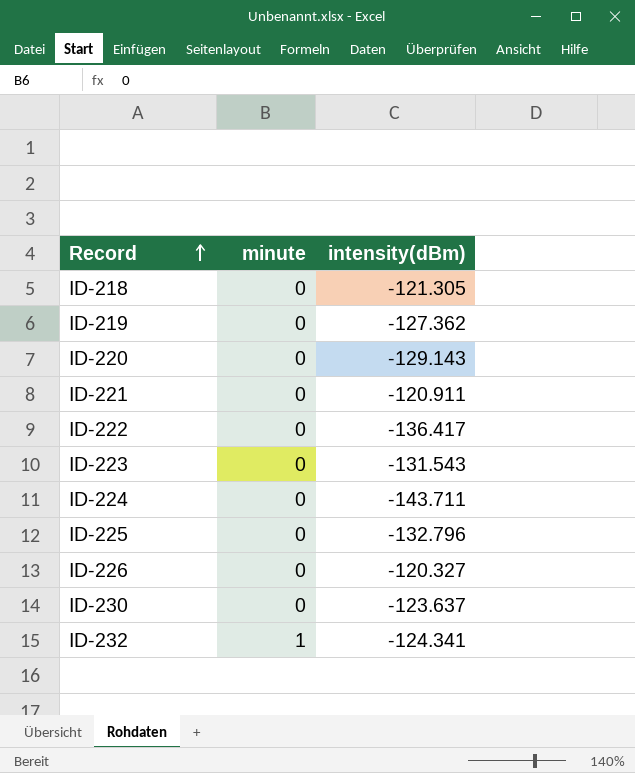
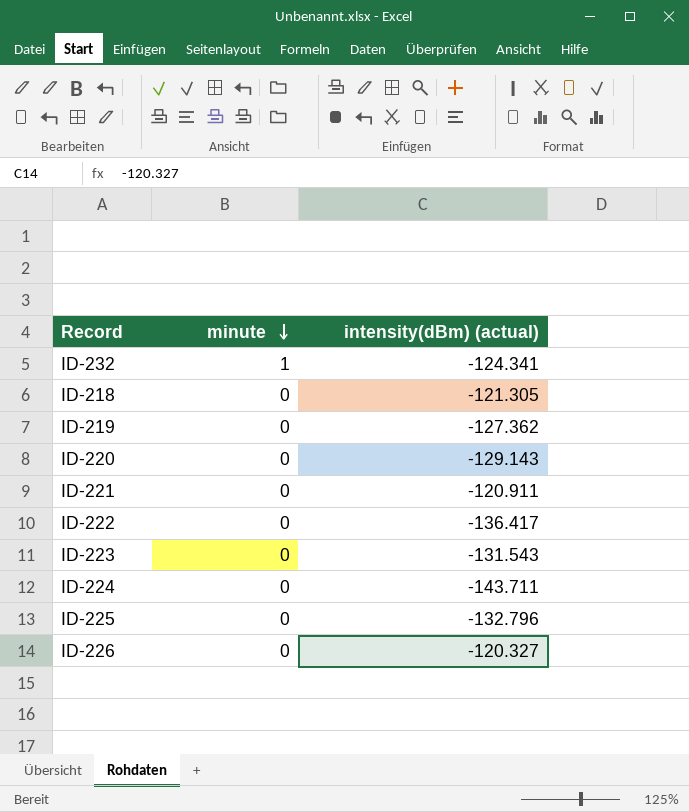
row order: Record ascending -> minute descending
column name: intensity(dBm) -> intensity(dBm) (actual)
row ID-230: 0 | -123.637 -> none

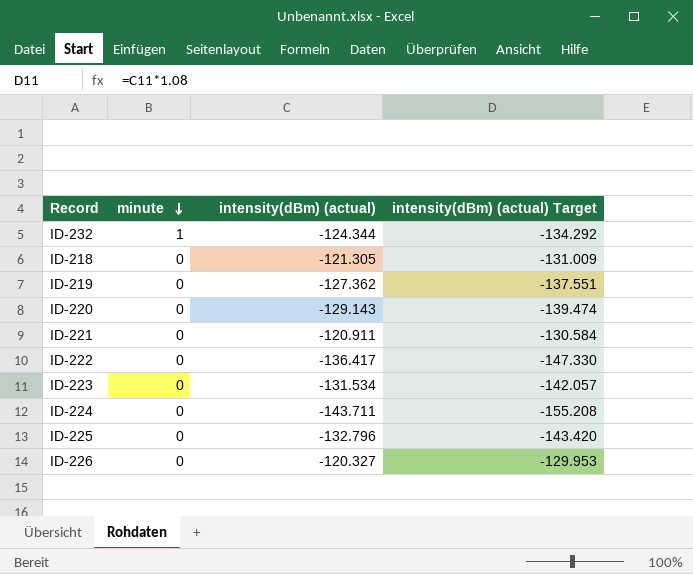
column intensity(dBm) (actual) Target | formula: none -> [intensity(dBm) (actual)] * 1.08
ID-232 | intensity(dBm) (actual): -124.341 -> -124.344
ID-223 | intensity(dBm) (actual): -131.543 -> -131.534

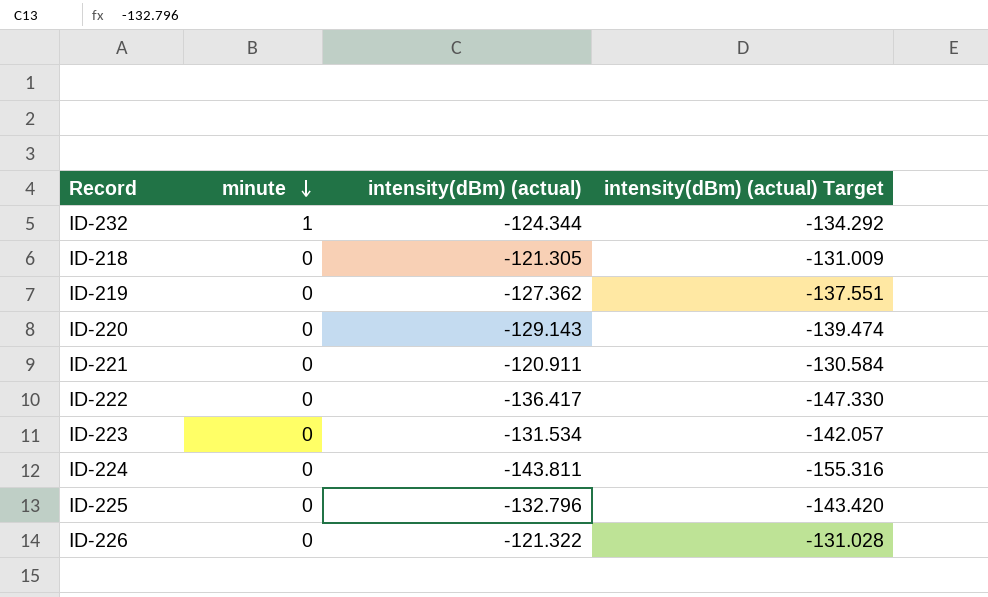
ID-224 | intensity(dBm) (actual): -143.711 -> -143.811
ID-224 | intensity(dBm) (actual) Target: -155.208 -> -155.316
ID-226 | intensity(dBm) (actual): -120.327 -> -121.322
ID-226 | intensity(dBm) (actual) Target: -129.953 -> -131.028

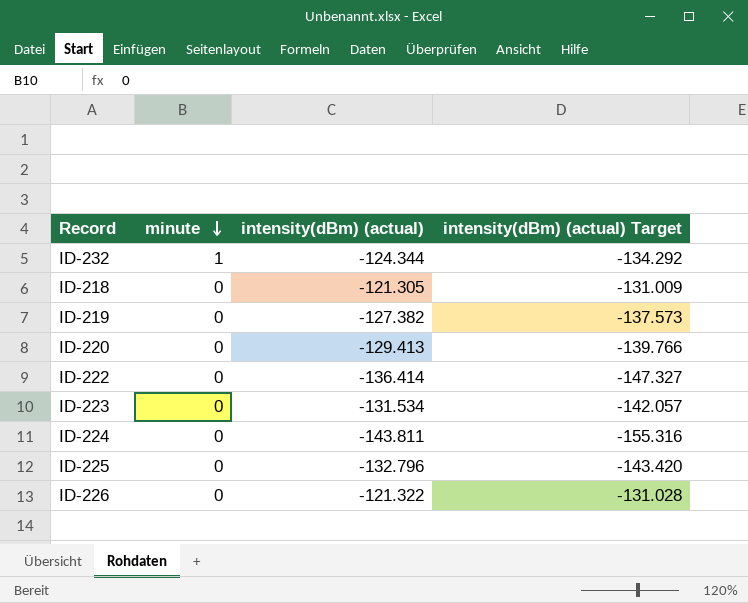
row ID-221: 0 | -120.911 | -130.584 -> none
ID-219 | intensity(dBm) (actual): -127.362 -> -127.382
ID-219 | intensity(dBm) (actual) Target: -137.551 -> -137.573
ID-220 | intensity(dBm) (actual): -129.143 -> -129.413
ID-220 | intensity(dBm) (actual) Target: -139.474 -> -139.766
ID-222 | intensity(dBm) (actual): -136.417 -> -136.414
ID-222 | intensity(dBm) (actual) Target: -147.330 -> -147.327

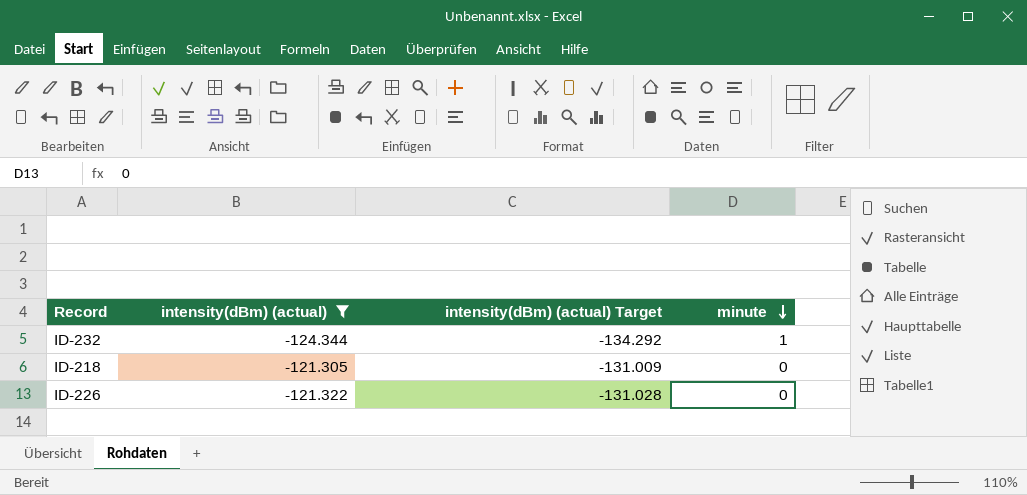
filter: none -> intensity(dBm) (actual) >= -124.344
column minute | position: 2 -> 4

